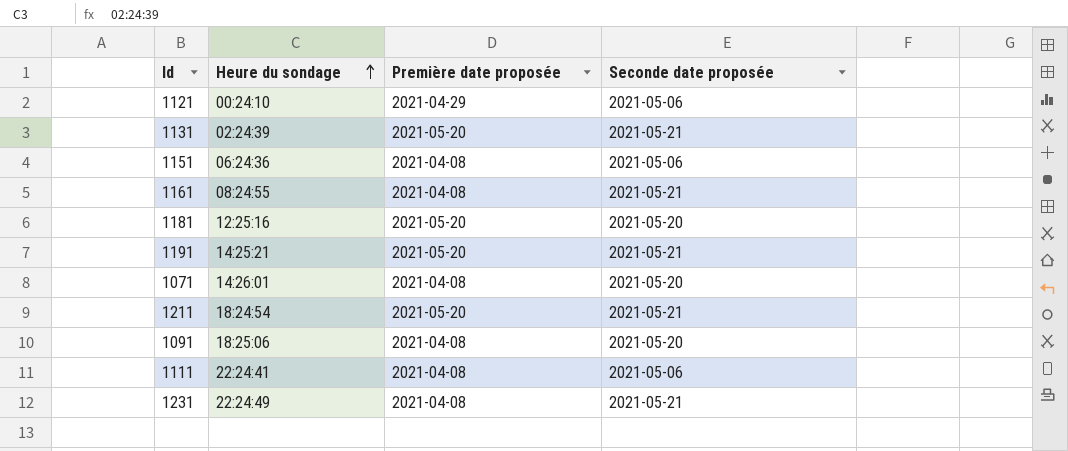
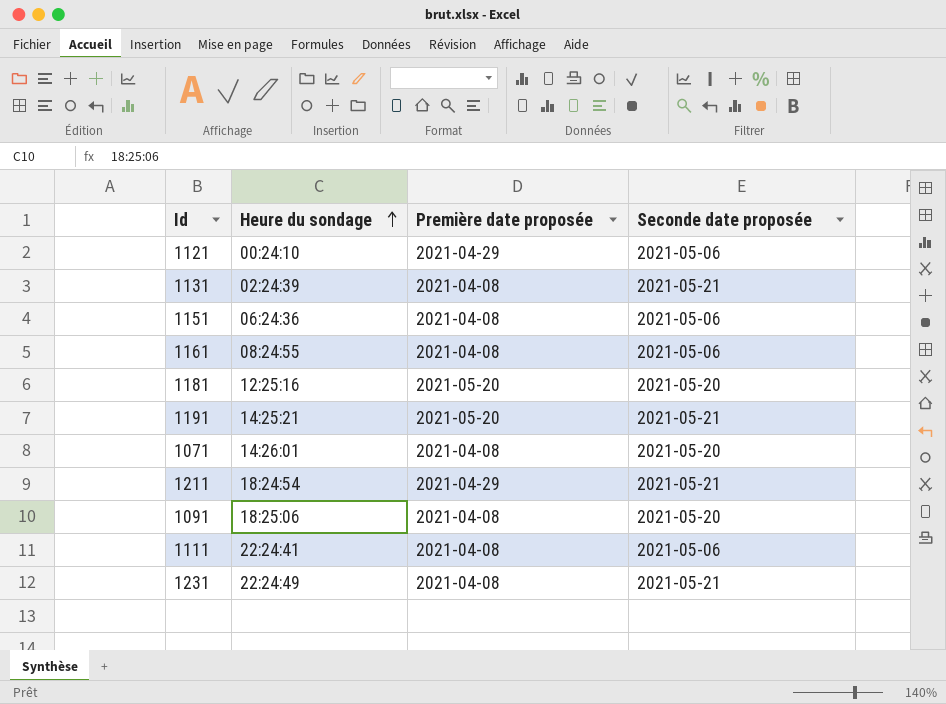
1131 | Première date proposée: 2021-05-20 -> 2021-04-08
1161 | Seconde date proposée: 2021-05-21 -> 2021-05-06
1211 | Première date proposée: 2021-05-20 -> 2021-04-29

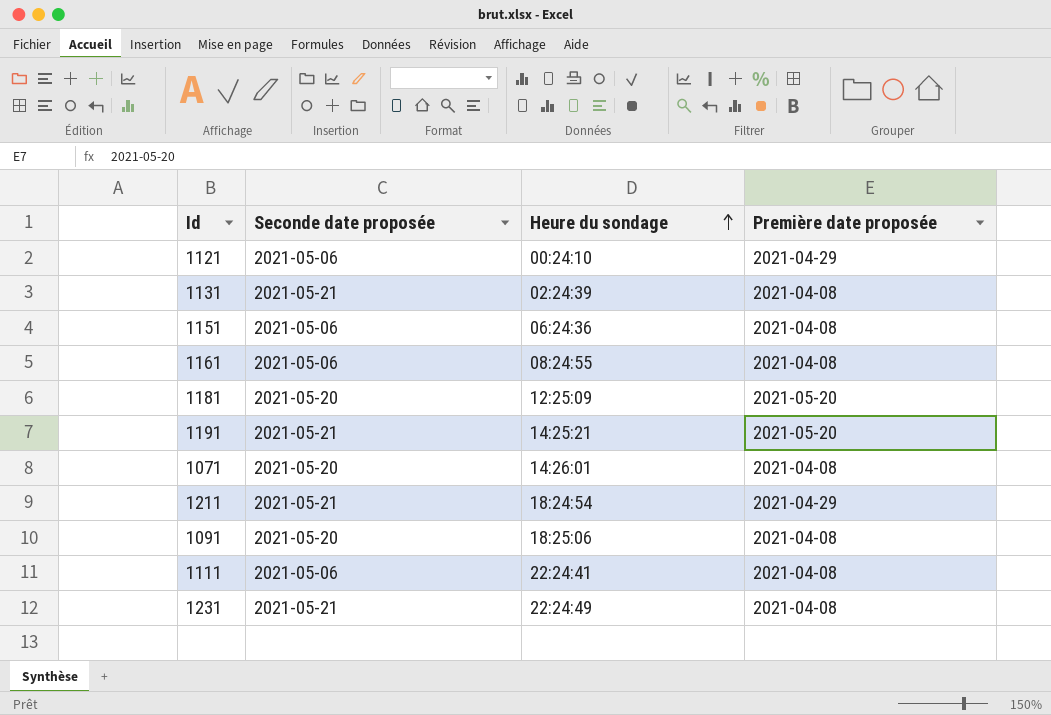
column Seconde date proposée | position: 4 -> 2
1181 | Heure du sondage: 12:25:16 -> 12:25:09

